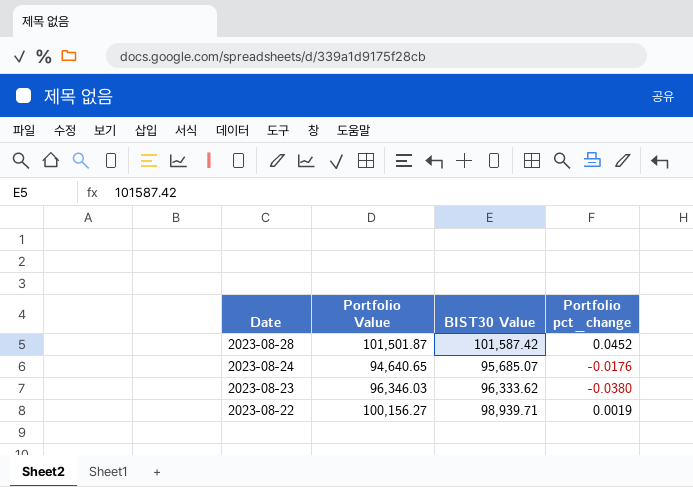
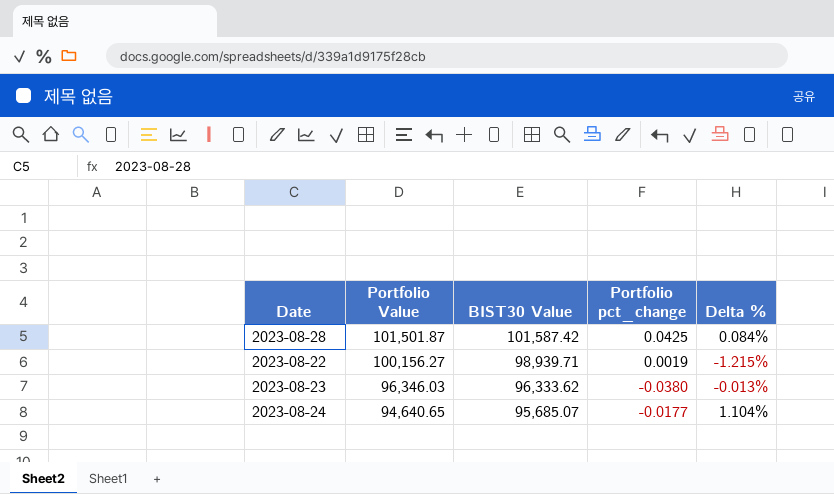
row order: Date descending -> Portfolio Value descending
column Delta % | formula: none -> ([BIST30 Value] - [Portfolio Value]) / [Portfolio Value]
2023-08-28 | Portfolio pct_change: 0.0452 -> 0.0425
2023-08-24 | Portfolio pct_change: -0.0176 -> -0.0177

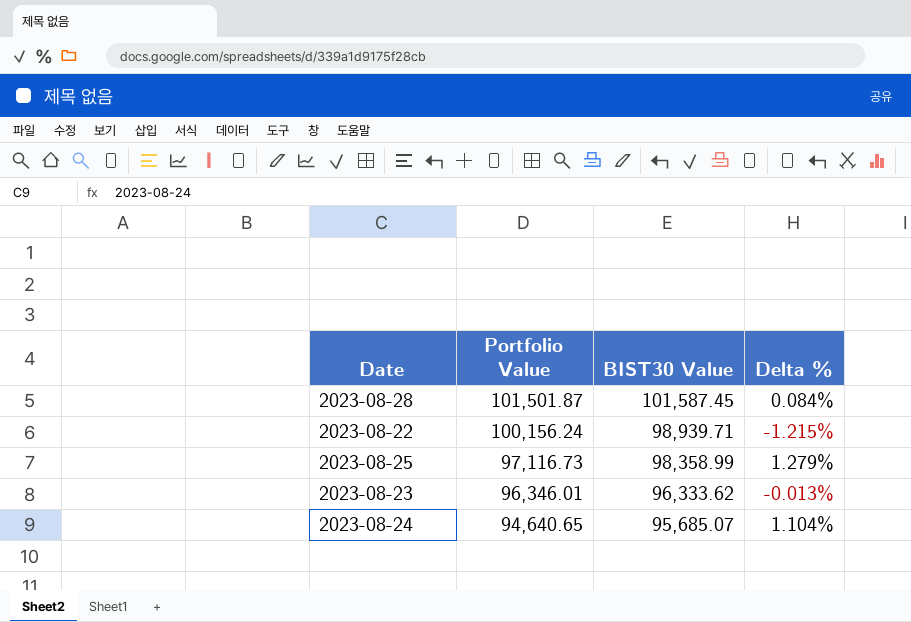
column Portfolio pct_change | position: 4 -> none
2023-08-28 | BIST30 Value: 101,587.42 -> 101,587.45
2023-08-22 | Portfolio Value: 100,156.27 -> 100,156.24
row 2023-08-25: none -> 97,116.73 | 98,358.99 | 1.279%
2023-08-23 | Portfolio Value: 96,346.03 -> 96,346.01

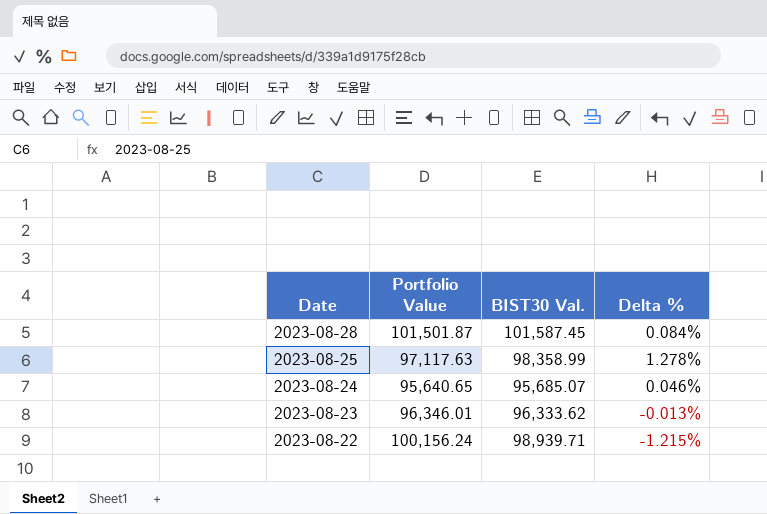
row order: Portfolio Value descending -> Date descending
column name: BIST30 Value -> BIST30 Val.
2023-08-25 | Portfolio Value: 97,116.73 -> 97,117.63
2023-08-25 | Delta %: 1.279% -> 1.278%
2023-08-24 | Portfolio Value: 94,640.65 -> 95,640.65
2023-08-24 | Delta %: 1.104% -> 0.046%

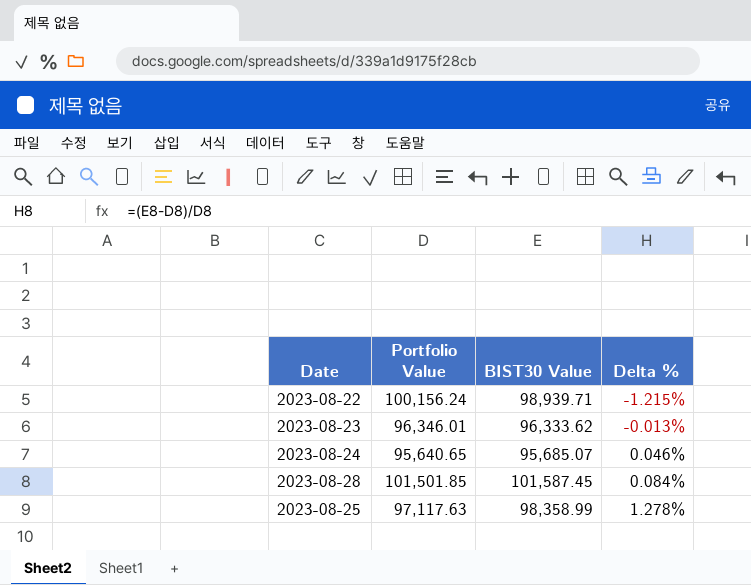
row order: Date descending -> Delta % ascending
column name: BIST30 Val. -> BIST30 Value
2023-08-28 | Portfolio Value: 101,501.87 -> 101,501.85

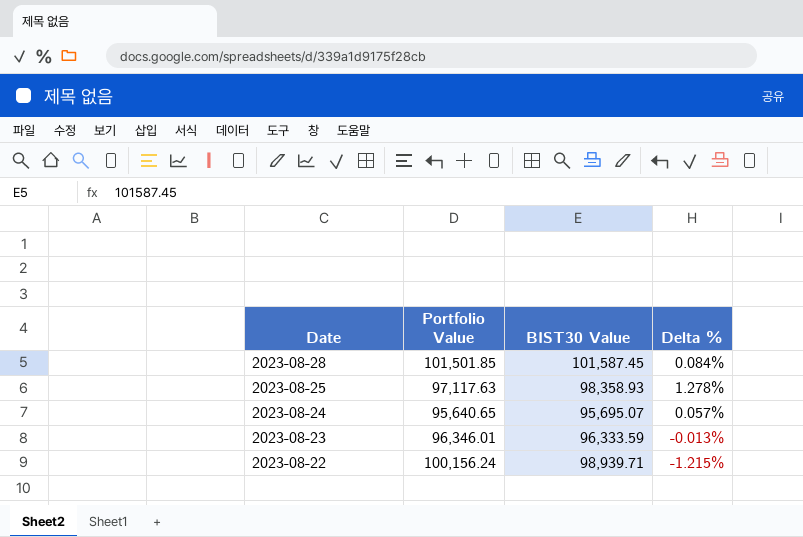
row order: Delta % ascending -> Date descending
2023-08-25 | BIST30 Value: 98,358.99 -> 98,358.93
2023-08-24 | BIST30 Value: 95,685.07 -> 95,695.07
2023-08-24 | Delta %: 0.046% -> 0.057%
2023-08-23 | BIST30 Value: 96,333.62 -> 96,333.59

